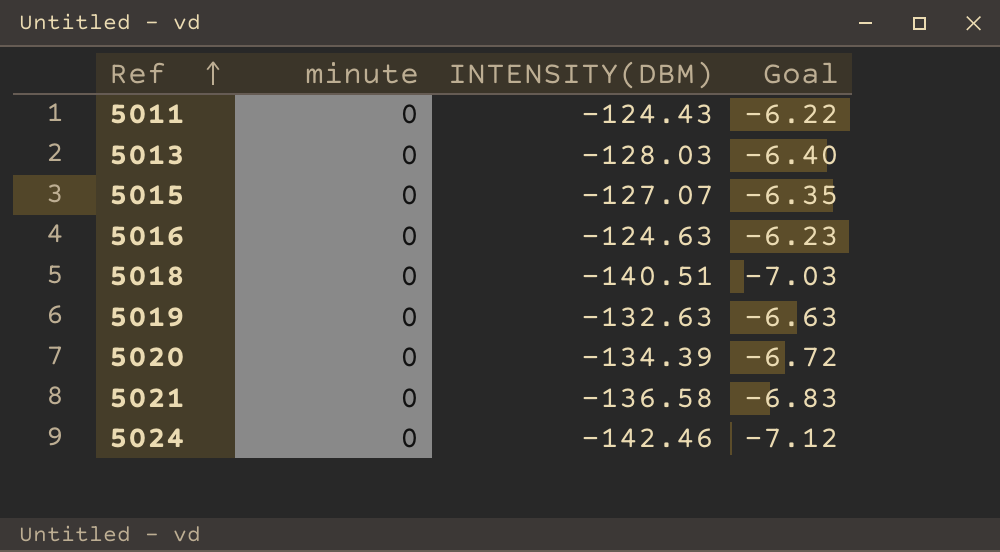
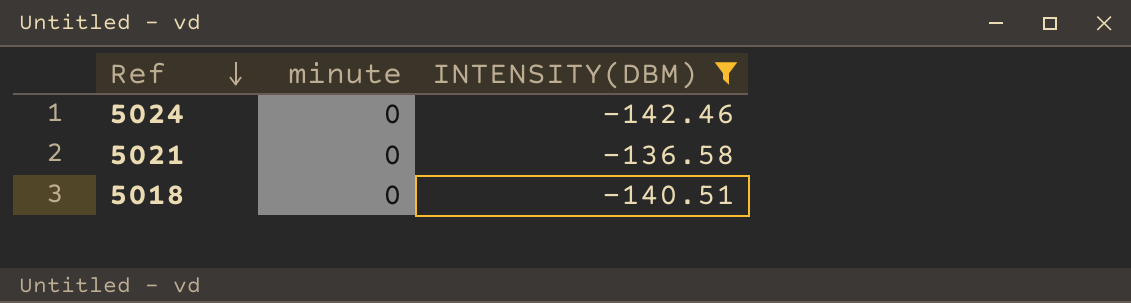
filter: none -> INTENSITY(DBM) <= -136.58
row order: Ref ascending -> Ref descending
column Goal | formula: [INTENSITY(DBM)] * 0.05 -> none

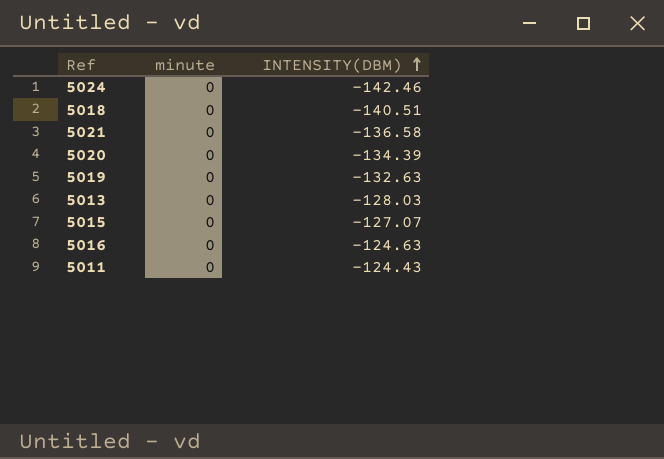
filter: INTENSITY(DBM) <= -136.58 -> none
row order: Ref descending -> INTENSITY(DBM) ascending

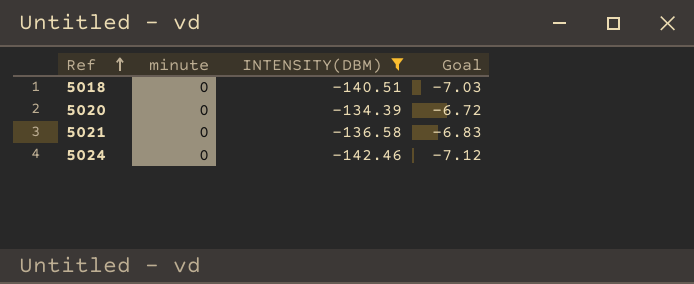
filter: none -> INTENSITY(DBM) <= -134.39
row order: INTENSITY(DBM) ascending -> Ref ascending
column Goal | formula: none -> [INTENSITY(DBM)] * 0.05

